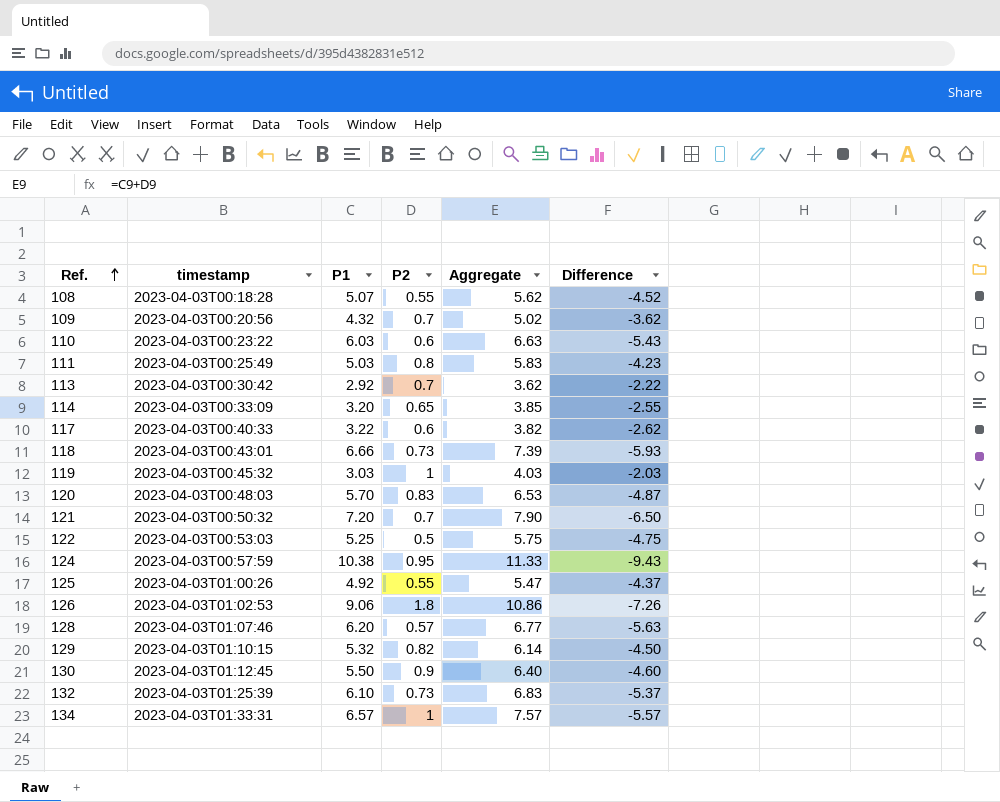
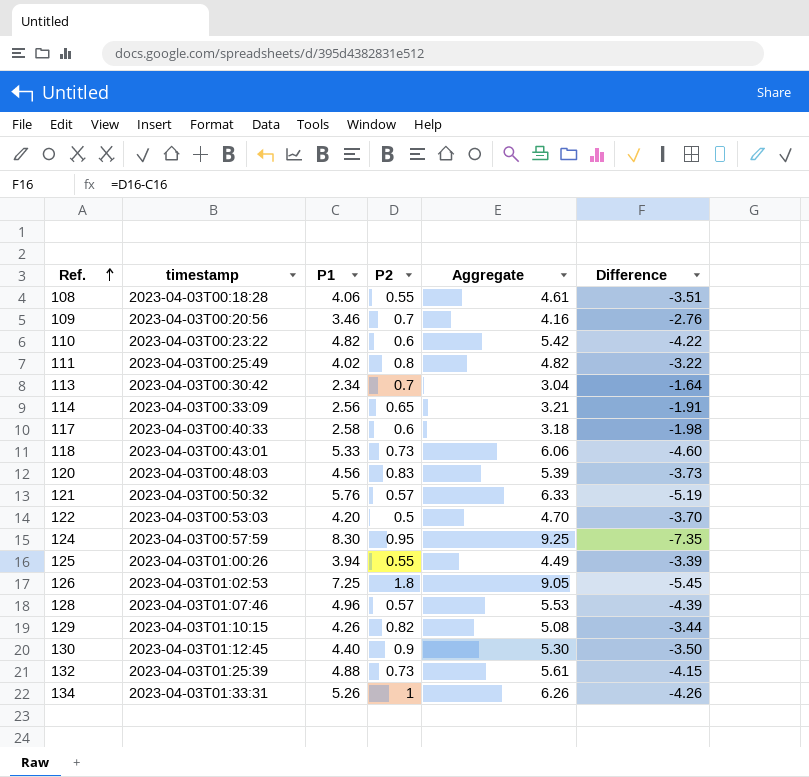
row 119: 2023-04-03T00:45:32 | 3.03 | 1 | 4.03 | -2.03 -> none
108 | P1: 5.07 -> 4.06
108 | Aggregate: 5.62 -> 4.61
108 | Difference: -4.52 -> -3.51
109 | P1: 4.32 -> 3.46
109 | Aggregate: 5.02 -> 4.16
109 | Difference: -3.62 -> -2.76
110 | P1: 6.03 -> 4.82
110 | Aggregate: 6.63 -> 5.42
110 | Difference: -5.43 -> -4.22
111 | P1: 5.03 -> 4.02
111 | Aggregate: 5.83 -> 4.82
111 | Difference: -4.23 -> -3.22
113 | P1: 2.92 -> 2.34
113 | Aggregate: 3.62 -> 3.04
113 | Difference: -2.22 -> -1.64
114 | P1: 3.20 -> 2.56
114 | Aggregate: 3.85 -> 3.21
114 | Difference: -2.55 -> -1.91
117 | P1: 3.22 -> 2.58
117 | Aggregate: 3.82 -> 3.18
117 | Difference: -2.62 -> -1.98
118 | P1: 6.66 -> 5.33
118 | Aggregate: 7.39 -> 6.06
118 | Difference: -5.93 -> -4.60
120 | P1: 5.70 -> 4.56
120 | Aggregate: 6.53 -> 5.39
120 | Difference: -4.87 -> -3.73
121 | P1: 7.20 -> 5.76
121 | P2: 0.7 -> 0.57
121 | Aggregate: 7.90 -> 6.33
121 | Difference: -6.50 -> -5.19
122 | P1: 5.25 -> 4.20
122 | Aggregate: 5.75 -> 4.70
122 | Difference: -4.75 -> -3.70
124 | P1: 10.38 -> 8.30
124 | Aggregate: 11.33 -> 9.25
124 | Difference: -9.43 -> -7.35
125 | P1: 4.92 -> 3.94
125 | Aggregate: 5.47 -> 4.49
125 | Difference: -4.37 -> -3.39
126 | P1: 9.06 -> 7.25
126 | Aggregate: 10.86 -> 9.05
126 | Difference: -7.26 -> -5.45
128 | P1: 6.20 -> 4.96
128 | Aggregate: 6.77 -> 5.53
128 | Difference: -5.63 -> -4.39
129 | P1: 5.32 -> 4.26
129 | Aggregate: 6.14 -> 5.08
129 | Difference: -4.50 -> -3.44
130 | P1: 5.50 -> 4.40
130 | Aggregate: 6.40 -> 5.30
130 | Difference: -4.60 -> -3.50
132 | P1: 6.10 -> 4.88
132 | Aggregate: 6.83 -> 5.61
132 | Difference: -5.37 -> -4.15
134 | P1: 6.57 -> 5.26
134 | Aggregate: 7.57 -> 6.26
134 | Difference: -5.57 -> -4.26

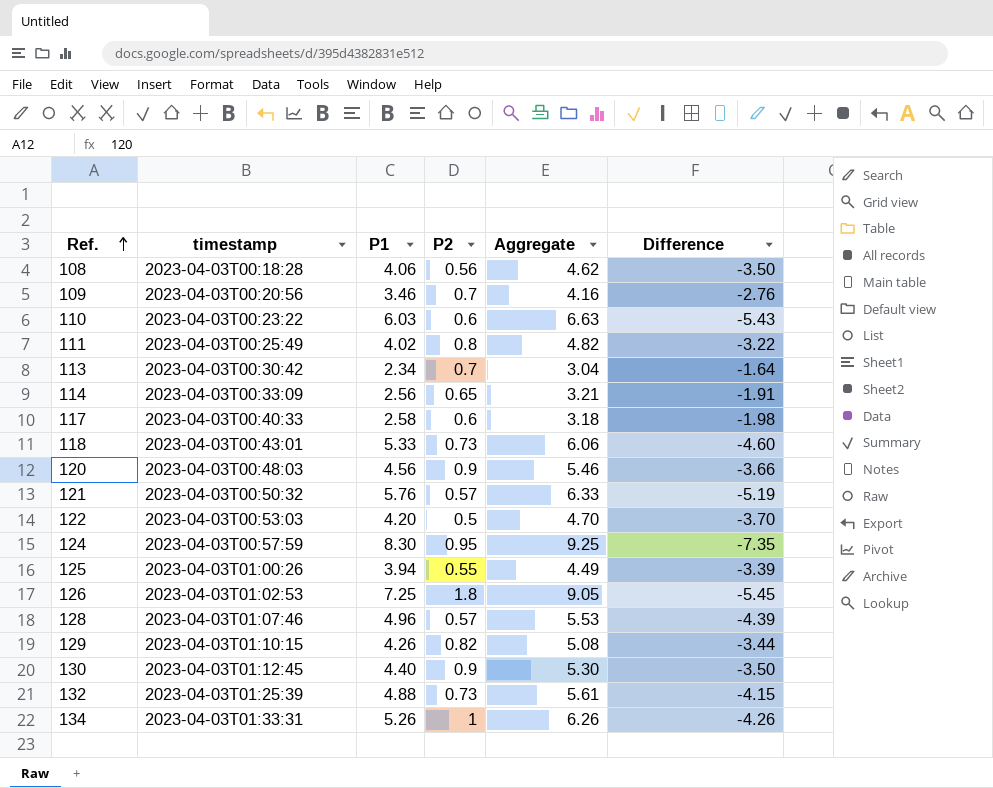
108 | P2: 0.55 -> 0.56
108 | Aggregate: 4.61 -> 4.62
108 | Difference: -3.51 -> -3.50
110 | P1: 4.82 -> 6.03
110 | Aggregate: 5.42 -> 6.63
110 | Difference: -4.22 -> -5.43
120 | P2: 0.83 -> 0.9
120 | Aggregate: 5.39 -> 5.46
120 | Difference: -3.73 -> -3.66

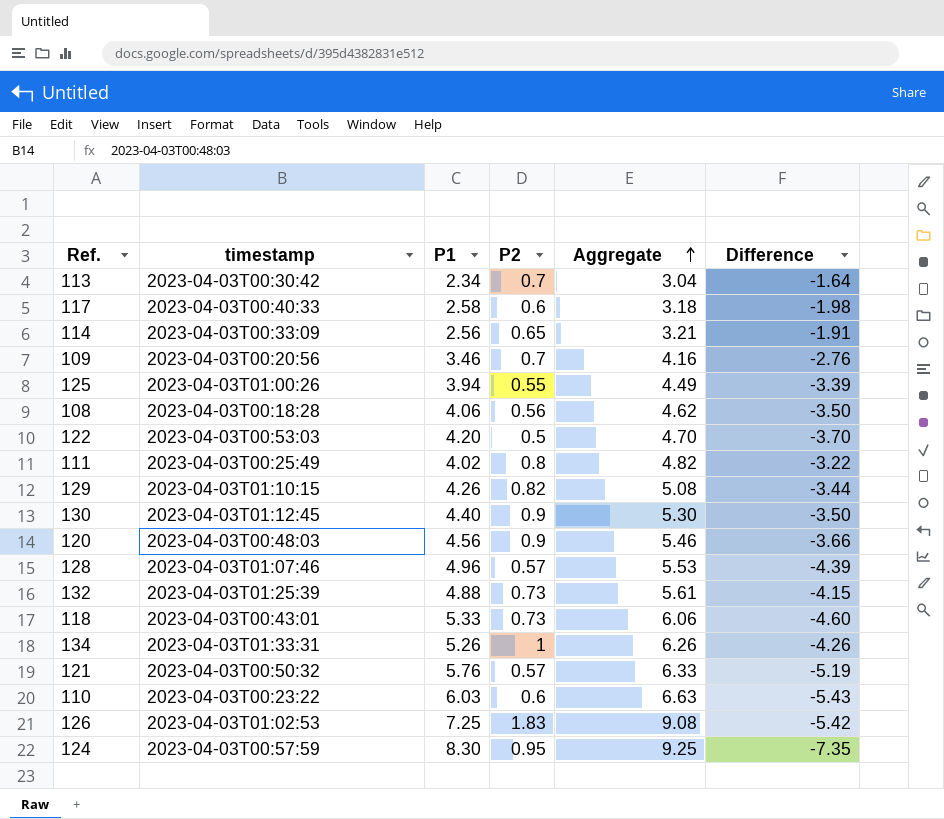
row order: Ref. ascending -> Aggregate ascending
126 | P2: 1.8 -> 1.83
126 | Aggregate: 9.05 -> 9.08
126 | Difference: -5.45 -> -5.42

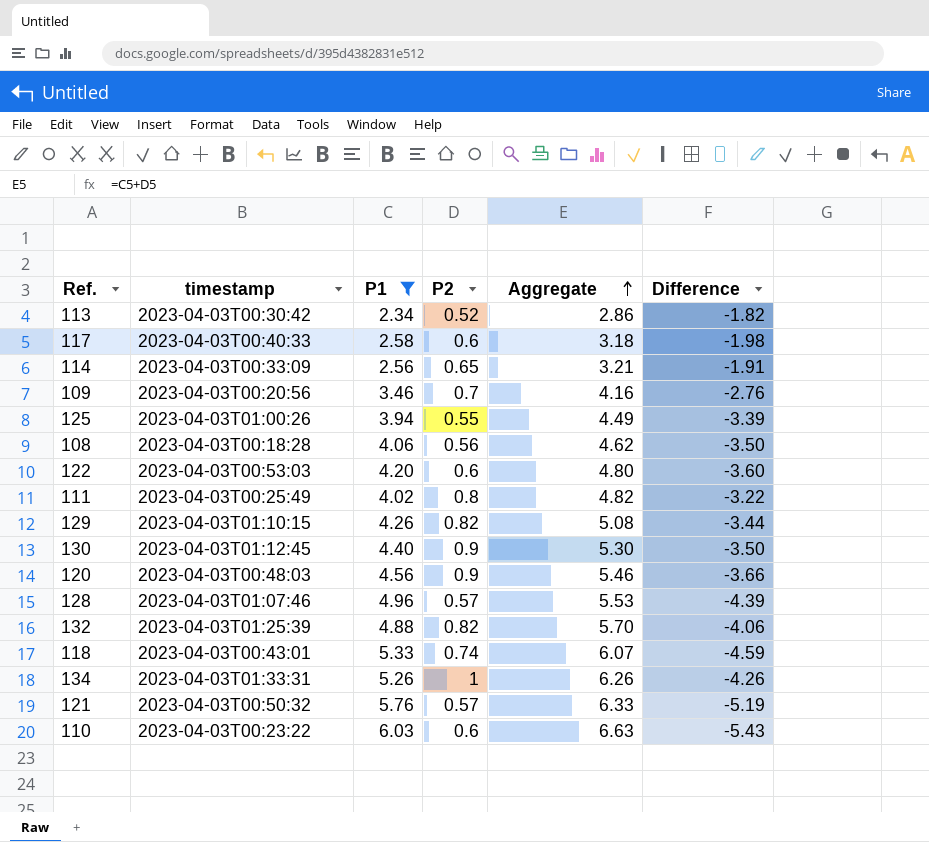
filter: none -> P1 <= 6.03
113 | P2: 0.7 -> 0.52
113 | Aggregate: 3.04 -> 2.86
113 | Difference: -1.64 -> -1.82
122 | P2: 0.5 -> 0.6
122 | Aggregate: 4.70 -> 4.80
122 | Difference: -3.70 -> -3.60
132 | P2: 0.73 -> 0.82
132 | Aggregate: 5.61 -> 5.70
132 | Difference: -4.15 -> -4.06
118 | P2: 0.73 -> 0.74
118 | Aggregate: 6.06 -> 6.07
118 | Difference: -4.60 -> -4.59

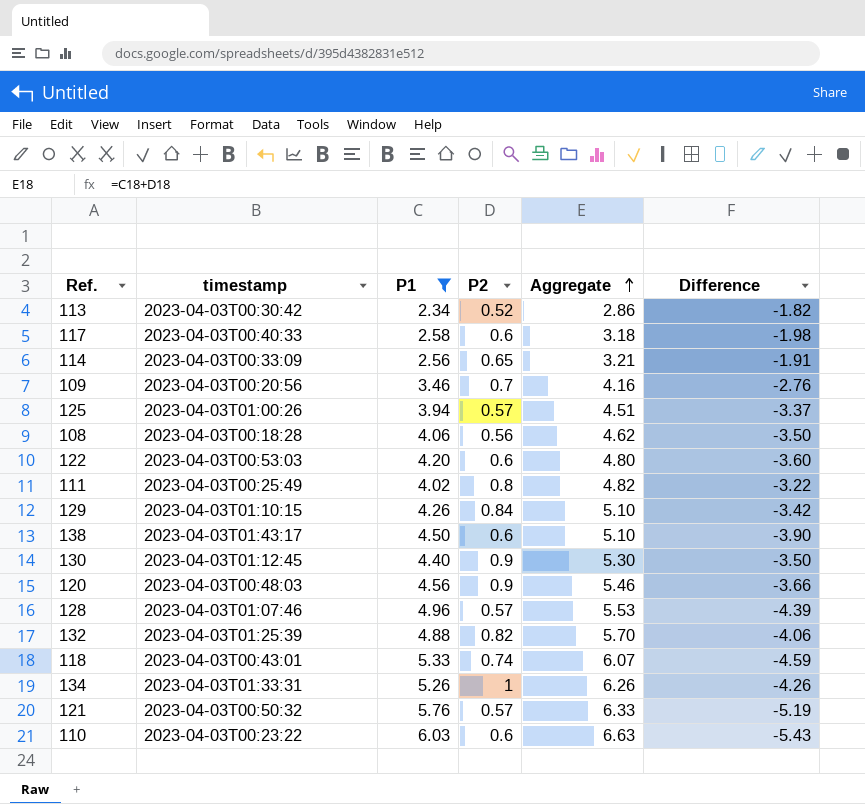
125 | P2: 0.55 -> 0.57
125 | Aggregate: 4.49 -> 4.51
125 | Difference: -3.39 -> -3.37
129 | P2: 0.82 -> 0.84
129 | Aggregate: 5.08 -> 5.10
129 | Difference: -3.44 -> -3.42
row 138: none -> 2023-04-03T01:43:17 | 4.50 | 0.6 | 5.10 | -3.90

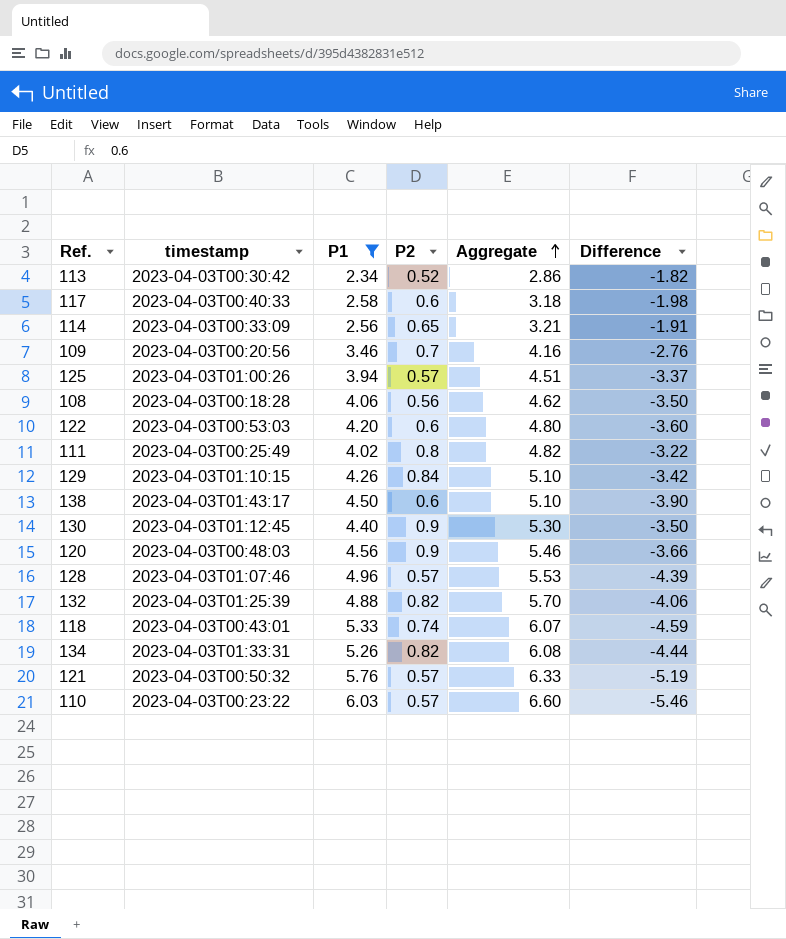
134 | P2: 1 -> 0.82
134 | Aggregate: 6.26 -> 6.08
134 | Difference: -4.26 -> -4.44
110 | P2: 0.6 -> 0.57
110 | Aggregate: 6.63 -> 6.60
110 | Difference: -5.43 -> -5.46

